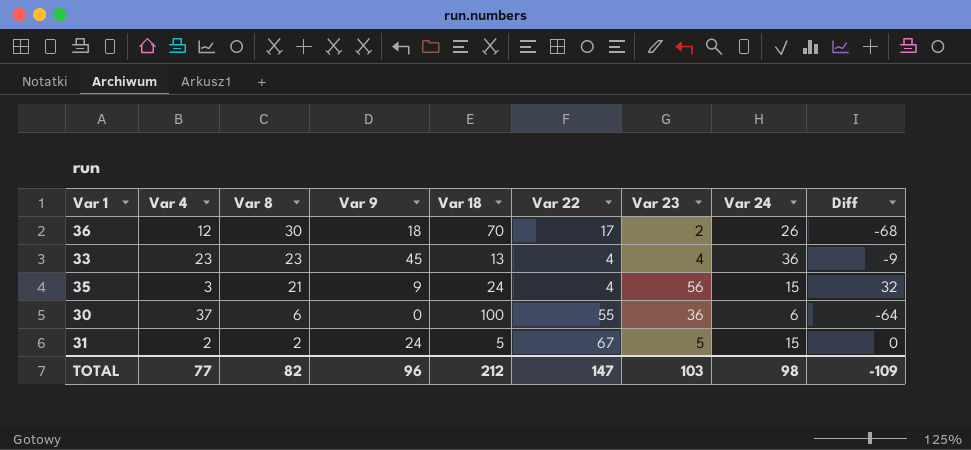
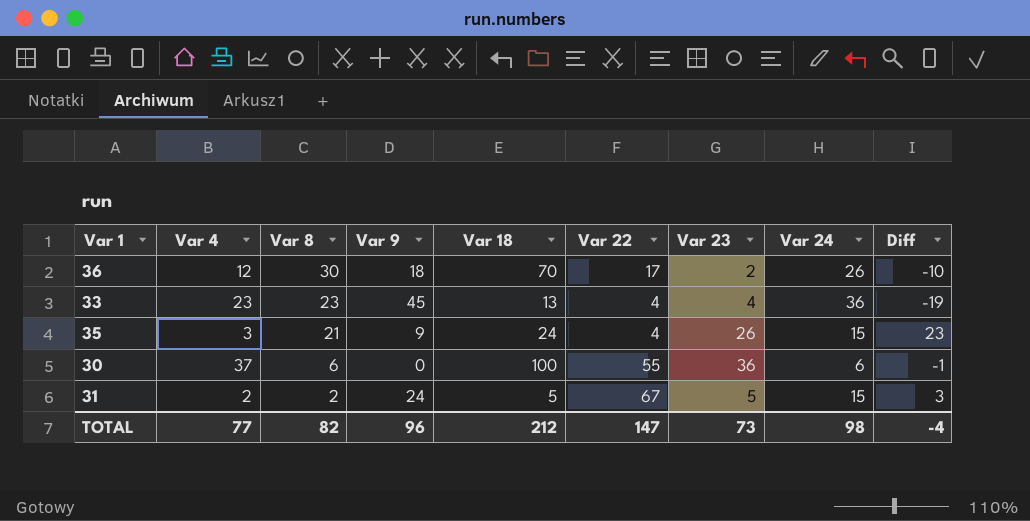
column Diff | formula: [Var 23] - [Var 18] -> [Var 23] - [Var 4]
35 | Var 23: 56 -> 26
TOTAL | Var 23: 103 -> 73
TOTAL | Diff: -109 -> -4

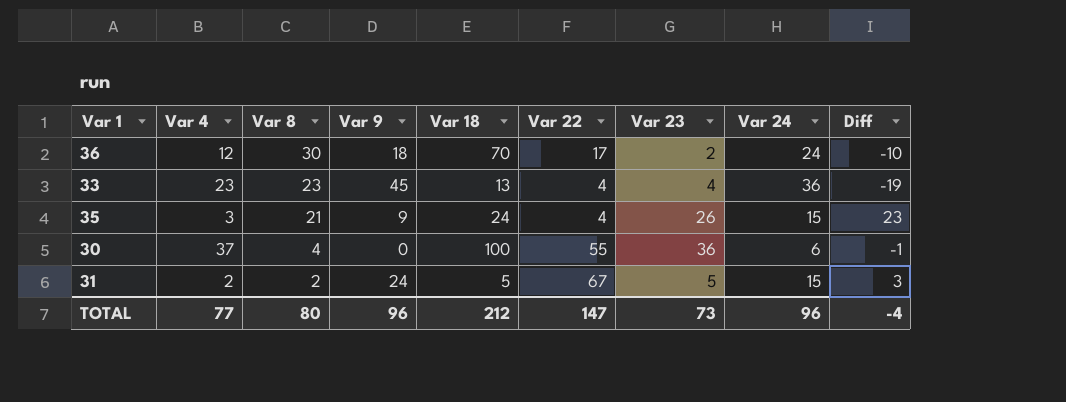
36 | Var 24: 26 -> 24
30 | Var 8: 6 -> 4
TOTAL | Var 8: 82 -> 80
TOTAL | Var 24: 98 -> 96

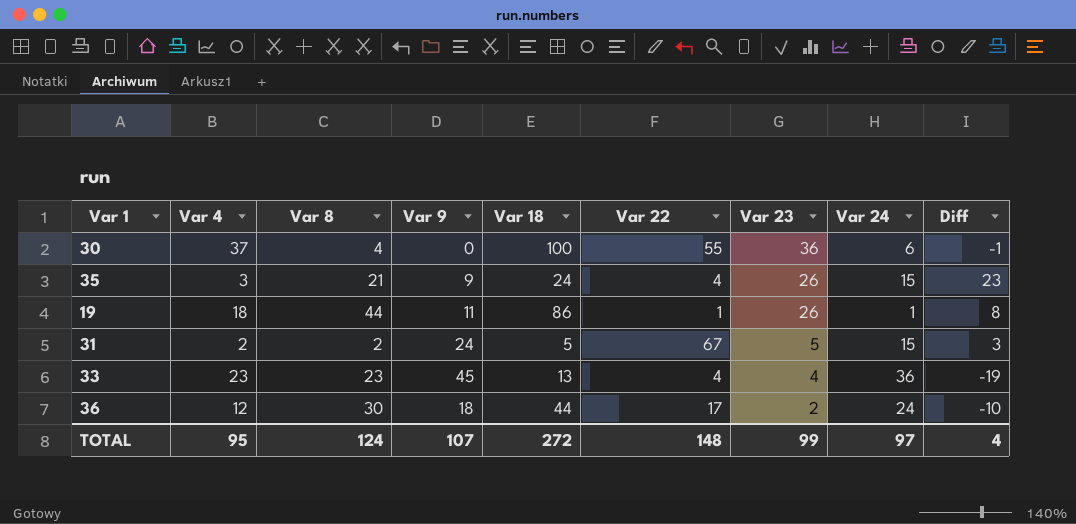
row order: Var 8 descending -> Var 23 descending
row 19: none -> 18 | 44 | 11 | 86 | 1 | 26 | 1 | 8
36 | Var 18: 70 -> 44
TOTAL | Var 4: 77 -> 95
TOTAL | Var 8: 80 -> 124
TOTAL | Var 9: 96 -> 107
TOTAL | Var 18: 212 -> 272
TOTAL | Var 22: 147 -> 148
TOTAL | Var 23: 73 -> 99
TOTAL | Var 24: 96 -> 97
TOTAL | Diff: -4 -> 4

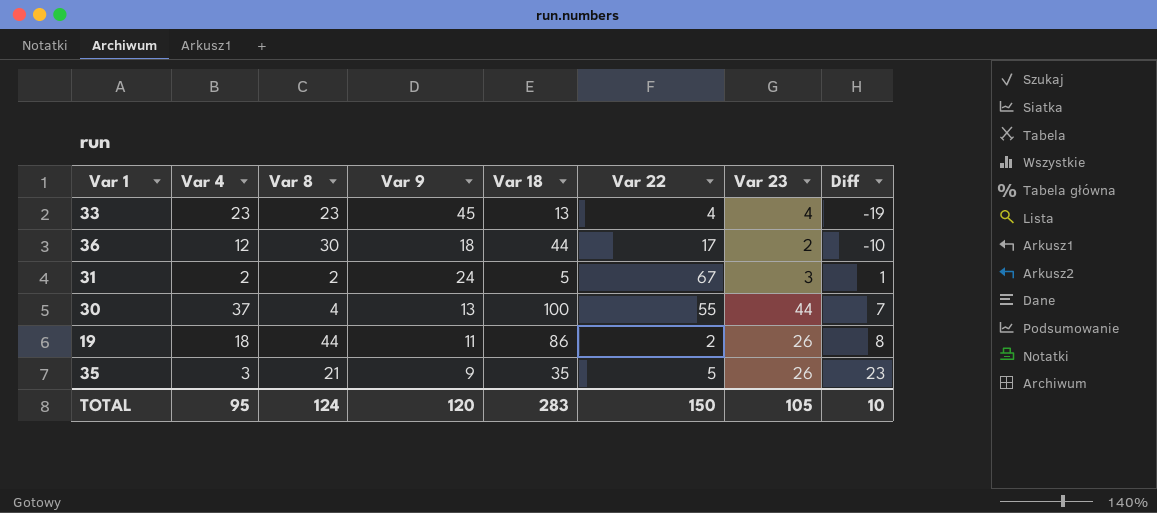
row order: Var 23 descending -> Diff ascending
column Var 24 | position: 8 -> none
31 | Var 23: 5 -> 3
31 | Diff: 3 -> 1
30 | Var 9: 0 -> 13
30 | Var 23: 36 -> 44
30 | Diff: -1 -> 7
19 | Var 22: 1 -> 2
35 | Var 18: 24 -> 35
35 | Var 22: 4 -> 5
TOTAL | Var 9: 107 -> 120
TOTAL | Var 18: 272 -> 283
TOTAL | Var 22: 148 -> 150
TOTAL | Var 23: 99 -> 105
TOTAL | Diff: 4 -> 10

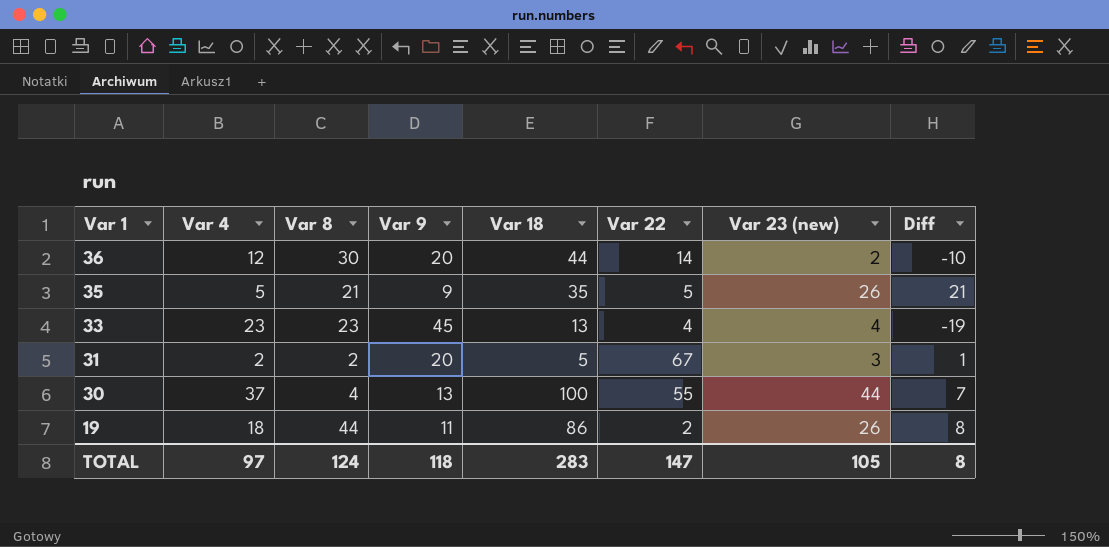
row order: Diff ascending -> Var 1 descending
column name: Var 23 -> Var 23 (new)
36 | Var 9: 18 -> 20
36 | Var 22: 17 -> 14
35 | Var 4: 3 -> 5
35 | Diff: 23 -> 21
31 | Var 9: 24 -> 20
TOTAL | Var 4: 95 -> 97
TOTAL | Var 9: 120 -> 118
TOTAL | Var 22: 150 -> 147
TOTAL | Diff: 10 -> 8

